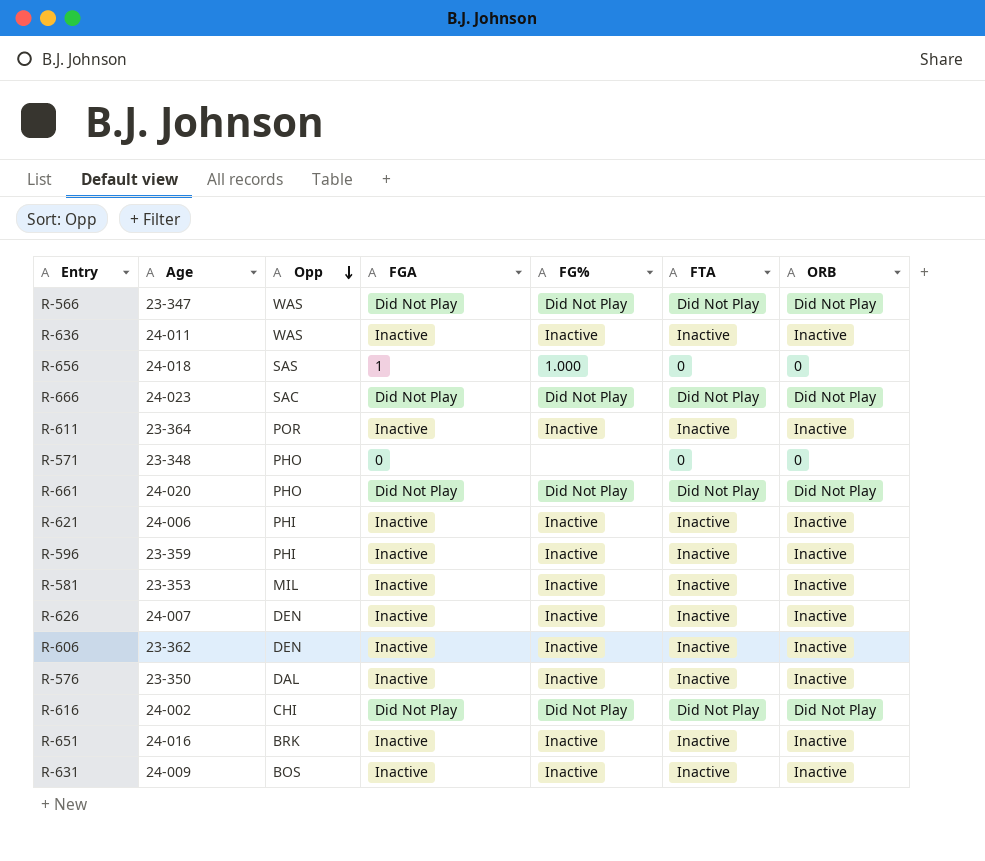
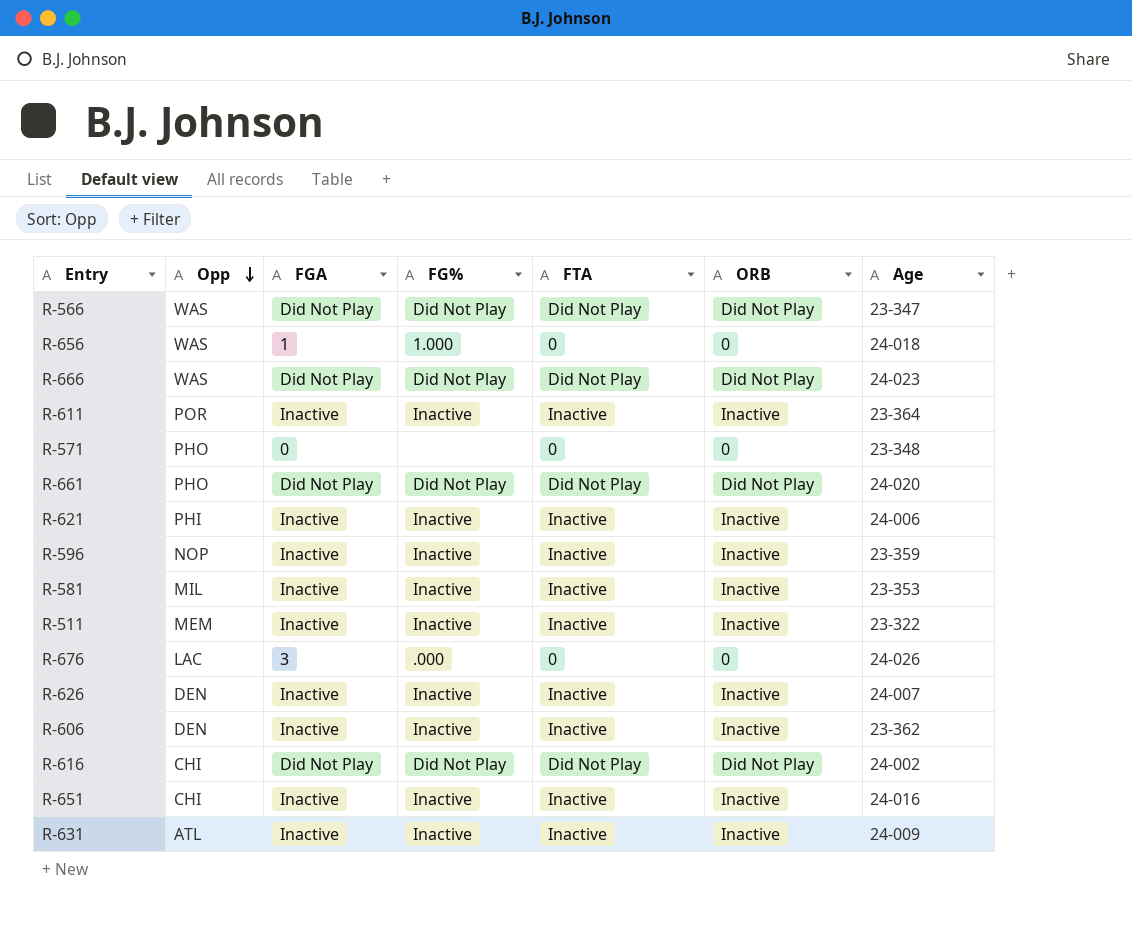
column Age | position: 2 -> 7
row R-636: 24-011 | WAS | Inactive | Inactive | Inactive | Inactive -> none
row R-576: 23-350 | DAL | Inactive | Inactive | Inactive | Inactive -> none
R-656 | Opp: SAS -> WAS
R-666 | Opp: SAC -> WAS
R-596 | Opp: PHI -> NOP
row R-511: none -> MEM | Inactive | Inactive | Inactive | Inactive | 23-322
row R-676: none -> LAC | 3 | .000 | 0 | 0 | 24-026
R-651 | Opp: BRK -> CHI
R-631 | Opp: BOS -> ATL

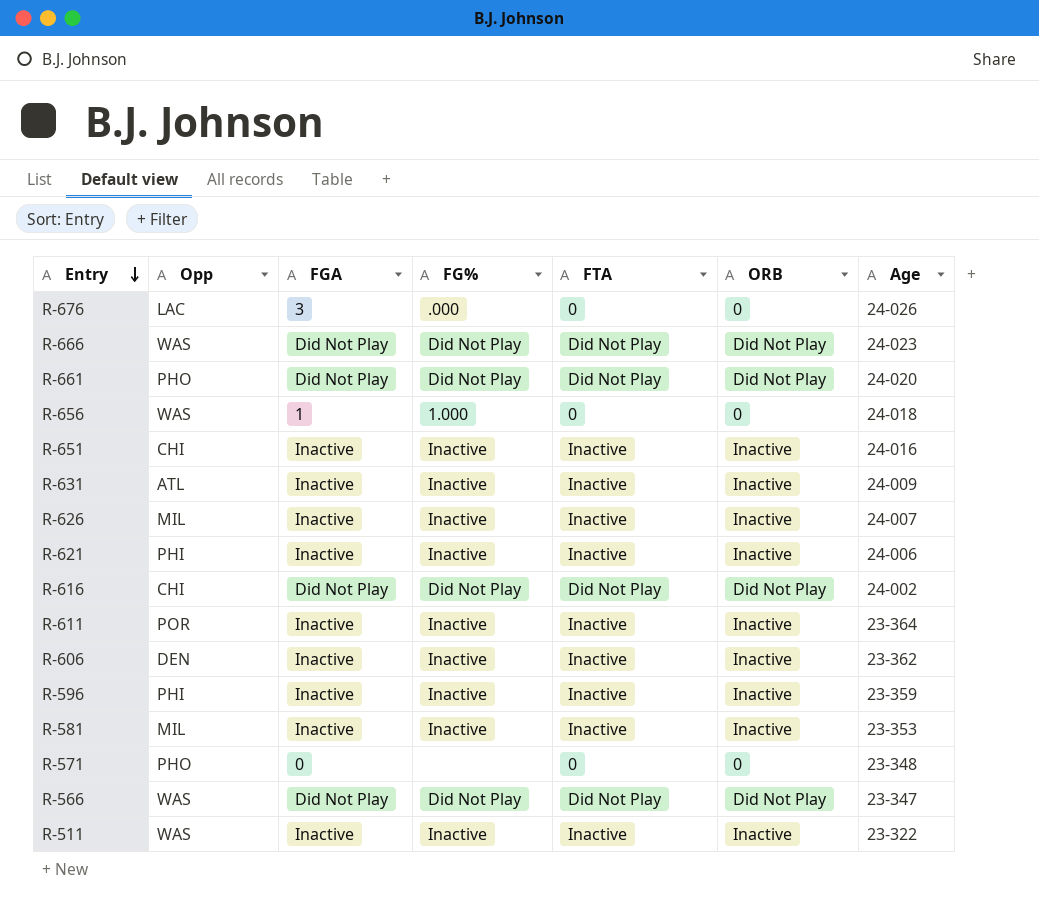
row order: Opp descending -> Entry descending
R-626 | Opp: DEN -> MIL
R-596 | Opp: NOP -> PHI
R-511 | Opp: MEM -> WAS

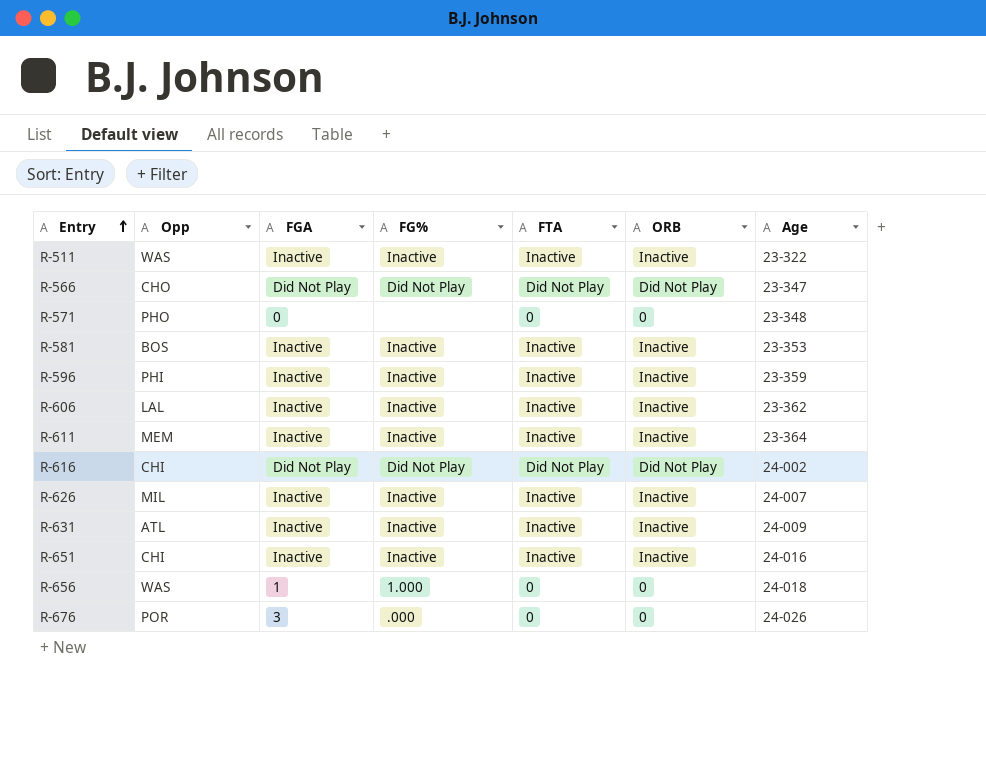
row order: Entry descending -> Entry ascending
row R-666: WAS | Did Not Play | Did Not Play | Did Not Play | Did Not Play | 24-023 -> none
row R-661: PHO | Did Not Play | Did Not Play | Did Not Play | Did Not Play | 24-020 -> none
row R-621: PHI | Inactive | Inactive | Inactive | Inactive | 24-006 -> none
R-566 | Opp: WAS -> CHO
R-581 | Opp: MIL -> BOS
R-606 | Opp: DEN -> LAL
R-611 | Opp: POR -> MEM
R-676 | Opp: LAC -> POR

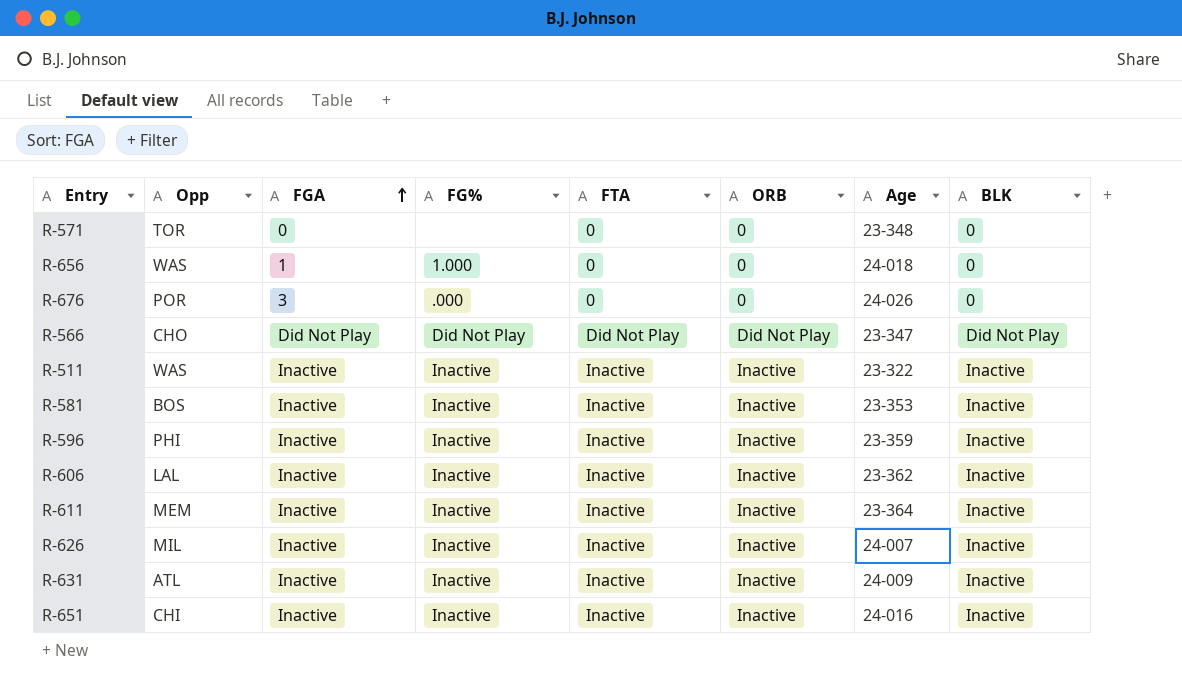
row order: Entry ascending -> FGA ascending
column BLK | position: none -> 8
row R-616: CHI | Did Not Play | Did Not Play | Did Not Play | Did Not Play | 24-002 -> none
R-571 | Opp: PHO -> TOR

